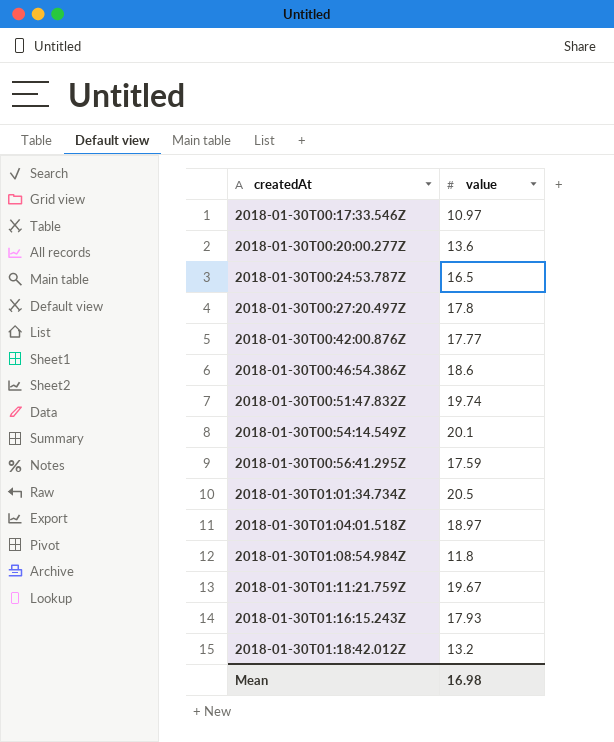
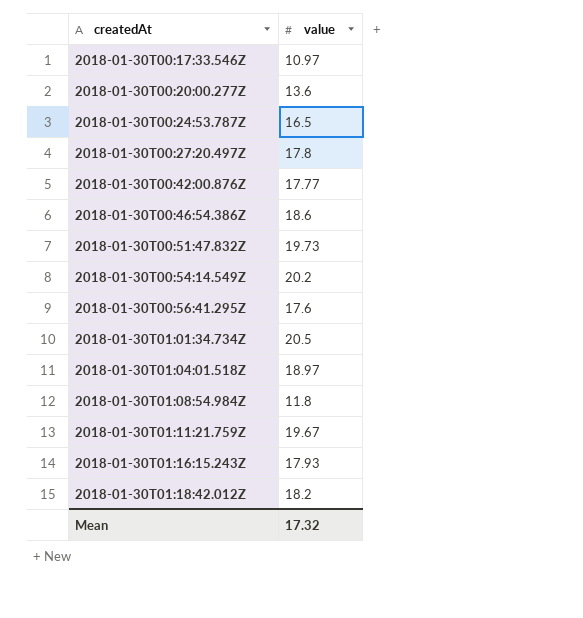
2018-01-30T00:51:47.832Z | value: 19.74 -> 19.73
2018-01-30T00:54:14.549Z | value: 20.1 -> 20.2
2018-01-30T00:56:41.295Z | value: 17.59 -> 17.6
2018-01-30T01:18:42.012Z | value: 13.2 -> 18.2
Mean | value: 16.98 -> 17.32

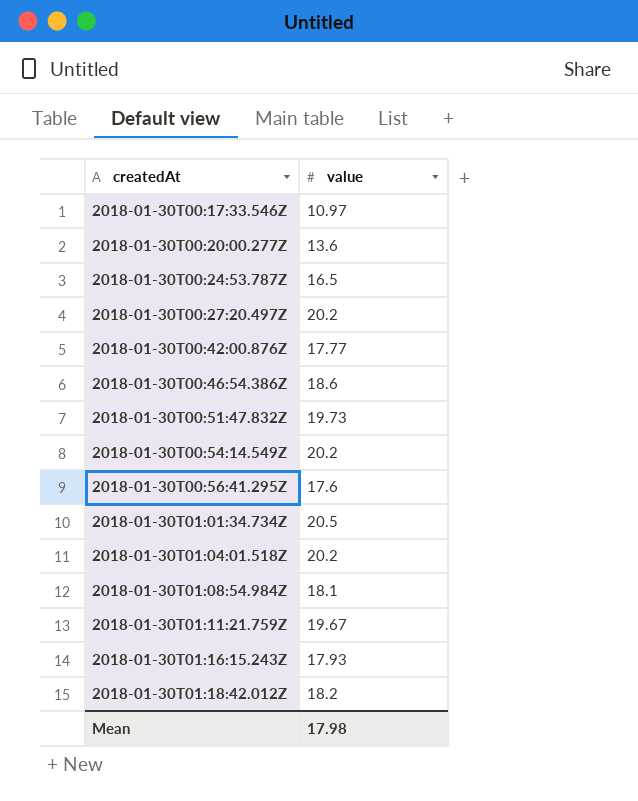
2018-01-30T00:27:20.497Z | value: 17.8 -> 20.2
2018-01-30T01:04:01.518Z | value: 18.97 -> 20.2
2018-01-30T01:08:54.984Z | value: 11.8 -> 18.1
Mean | value: 17.32 -> 17.98

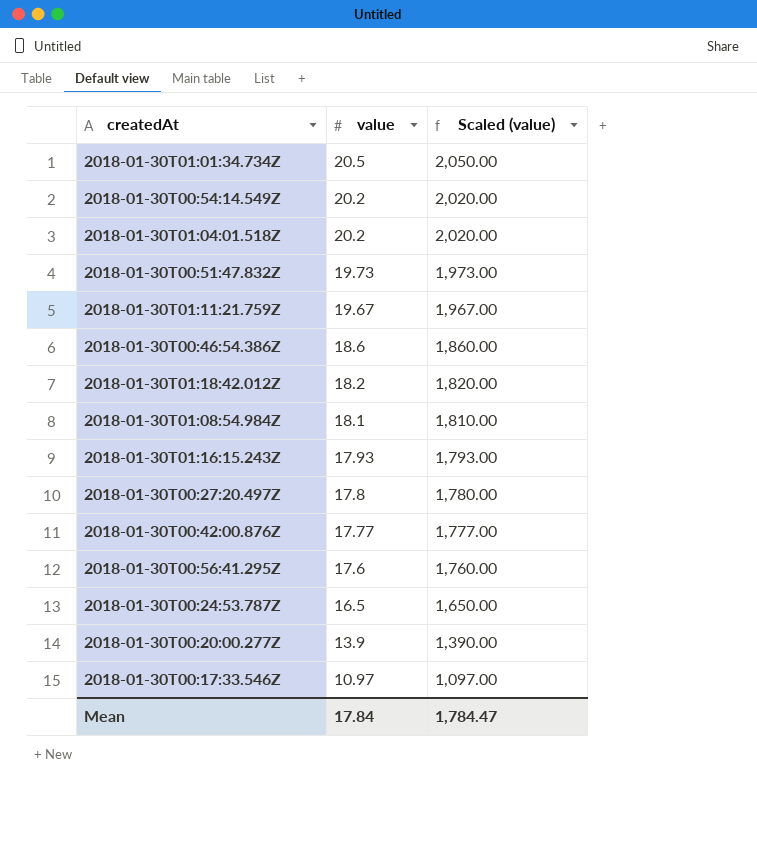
row order: createdAt ascending -> value descending
column Scaled (value) | formula: none -> [value] * 100
2018-01-30T00:27:20.497Z | value: 20.2 -> 17.8
2018-01-30T00:20:00.277Z | value: 13.6 -> 13.9
Mean | value: 17.98 -> 17.84

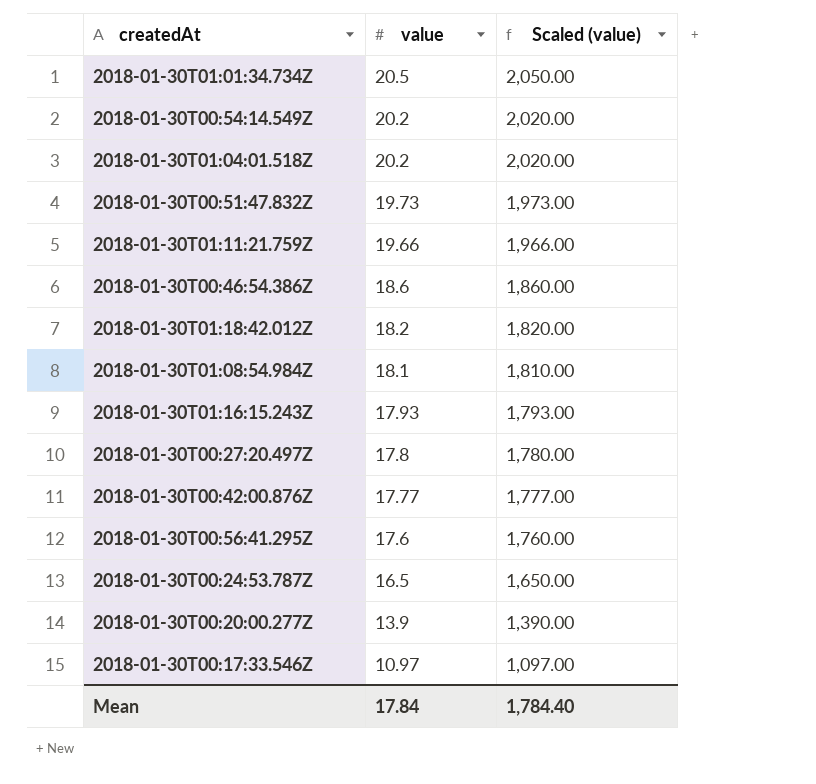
2018-01-30T01:11:21.759Z | value: 19.67 -> 19.66
2018-01-30T01:11:21.759Z | Scaled (value): 1,967.00 -> 1,966.00
Mean | Scaled (value): 1,784.47 -> 1,784.40

